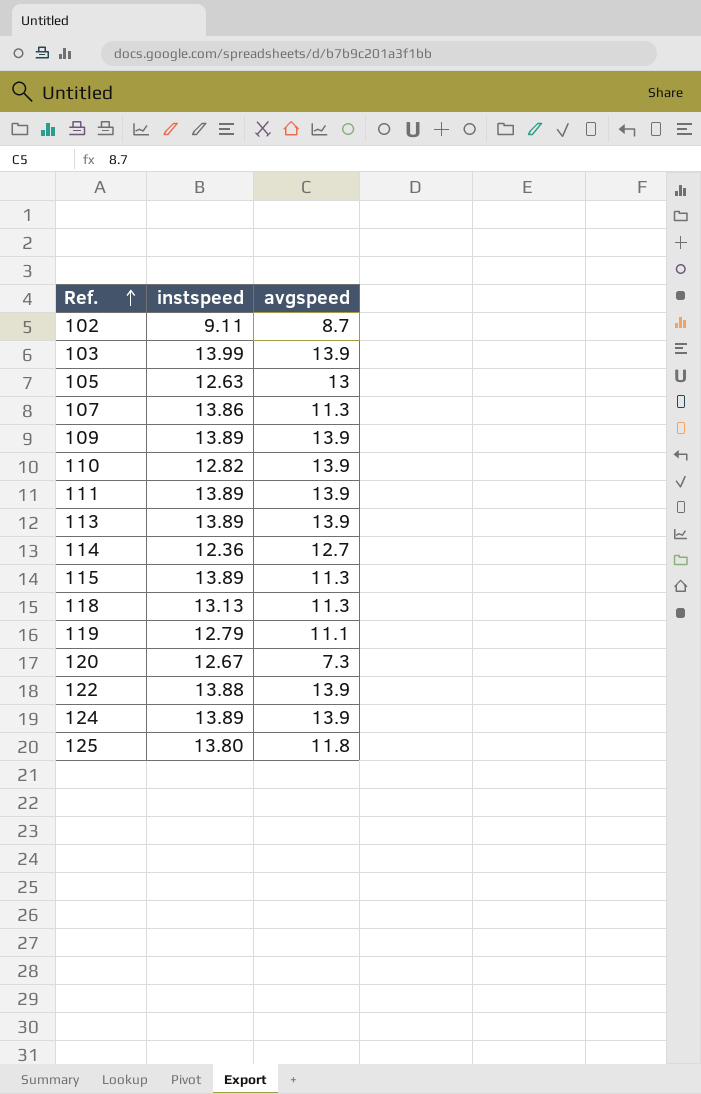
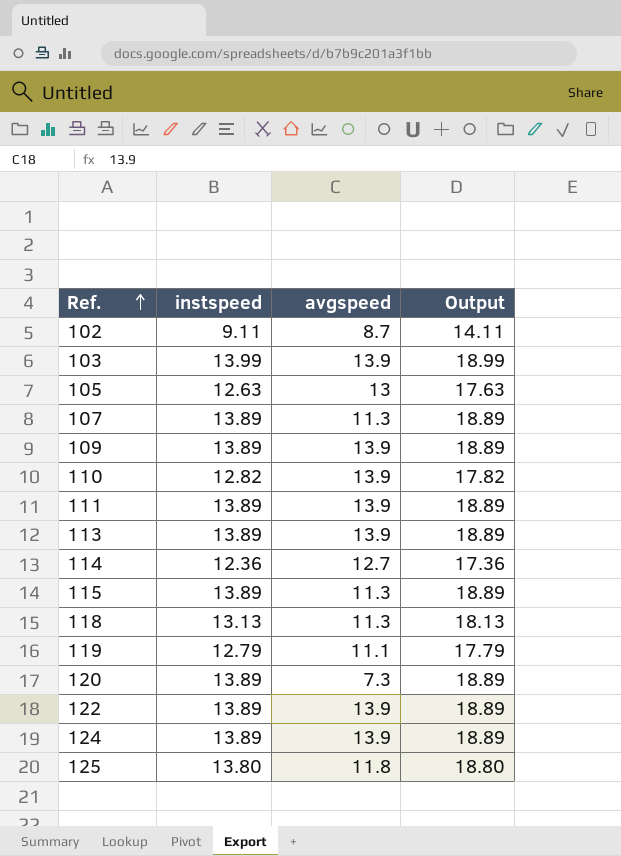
column Output | formula: none -> [instspeed] + 5
107 | instspeed: 13.86 -> 13.89
120 | instspeed: 12.67 -> 13.89
122 | instspeed: 13.88 -> 13.89

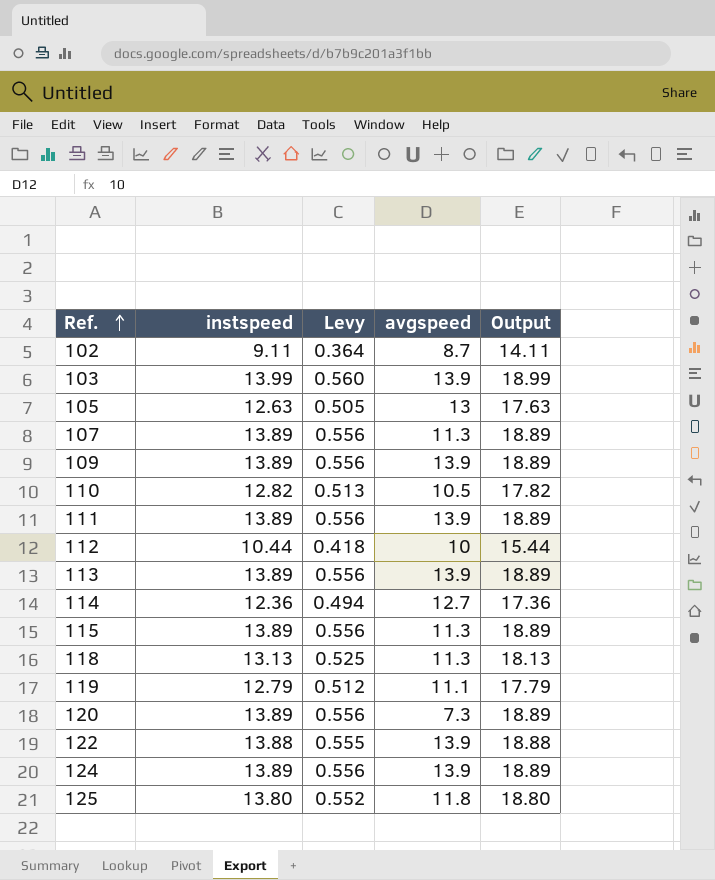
column Levy | formula: none -> [instspeed] * 0.04
110 | avgspeed: 13.9 -> 10.5
row 112: none -> 10.44 | 0.418 | 10 | 15.44
122 | instspeed: 13.89 -> 13.88
122 | Output: 18.89 -> 18.88

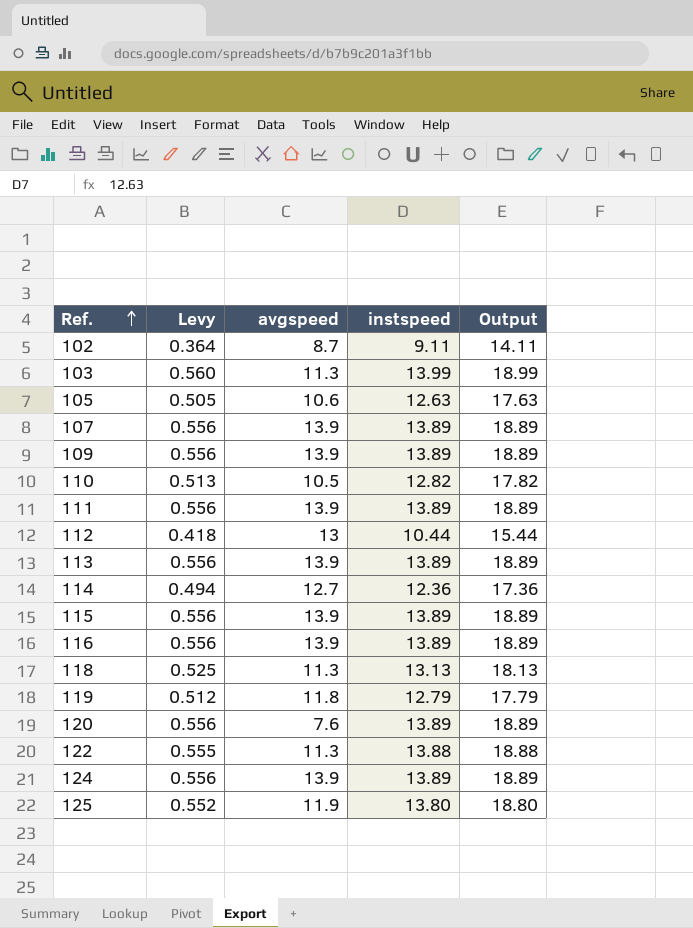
column instspeed | position: 2 -> 4
103 | avgspeed: 13.9 -> 11.3
105 | avgspeed: 13 -> 10.6
107 | avgspeed: 11.3 -> 13.9
112 | avgspeed: 10 -> 13
115 | avgspeed: 11.3 -> 13.9
row 116: none -> 0.556 | 13.9 | 13.89 | 18.89
119 | avgspeed: 11.1 -> 11.8
120 | avgspeed: 7.3 -> 7.6
122 | avgspeed: 13.9 -> 11.3
125 | avgspeed: 11.8 -> 11.9

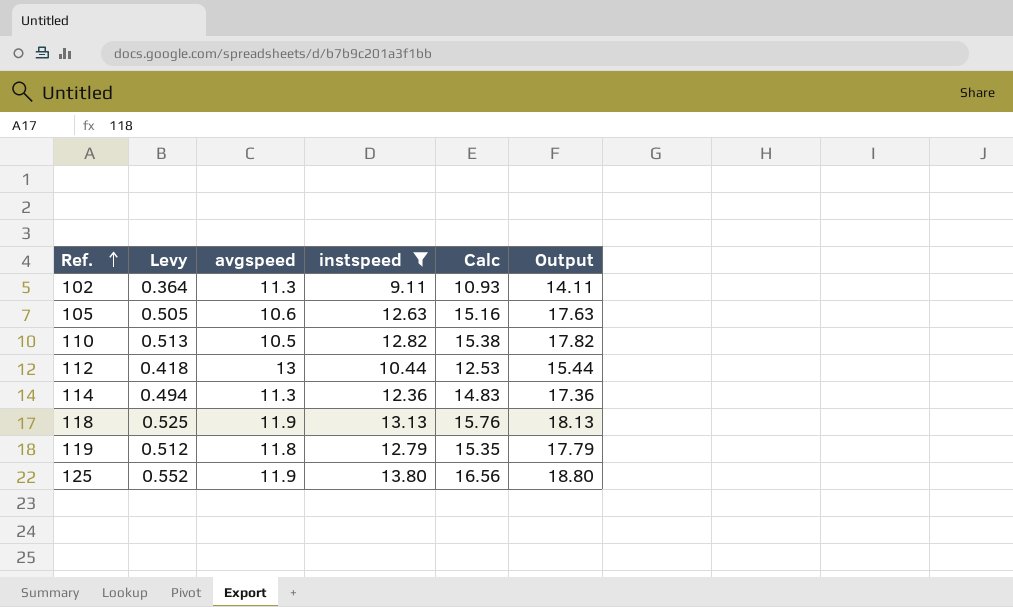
filter: none -> instspeed <= 13.80
column Calc | formula: none -> [instspeed] * 1.2
102 | avgspeed: 8.7 -> 11.3
114 | avgspeed: 12.7 -> 11.3
118 | avgspeed: 11.3 -> 11.9

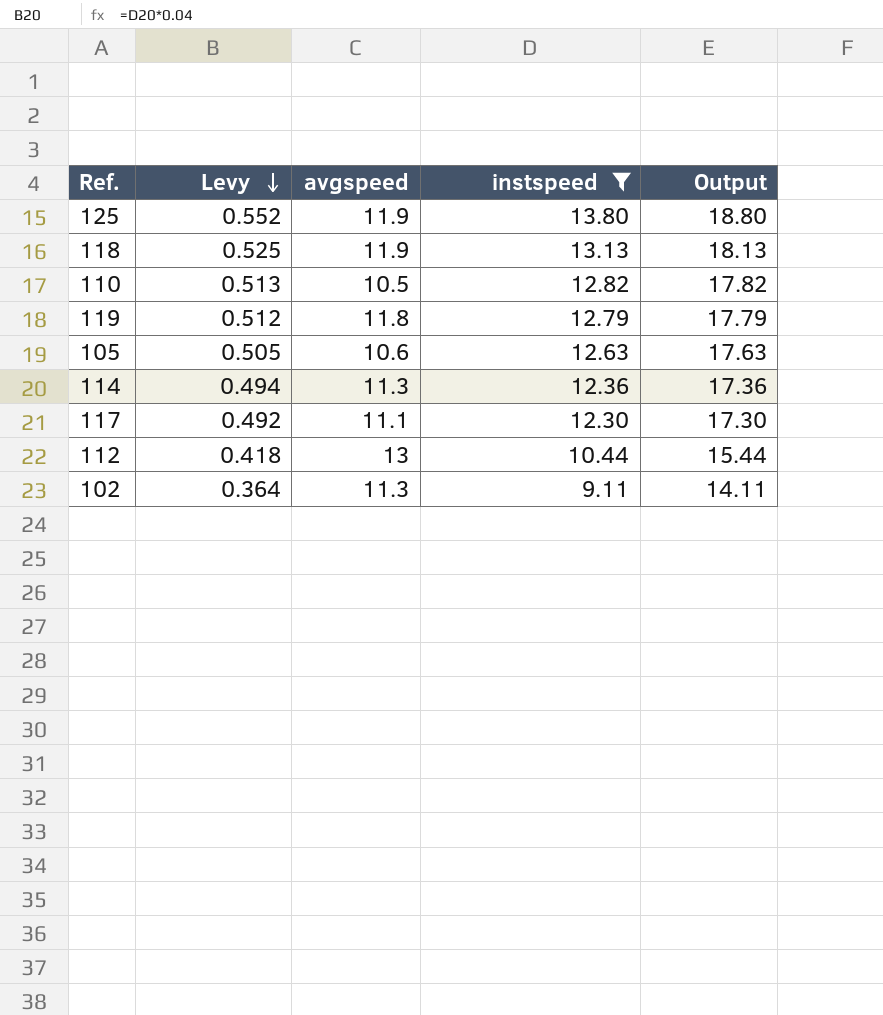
row order: Ref. ascending -> Levy descending
column Calc | formula: [instspeed] * 1.2 -> none
row 117: none -> 0.492 | 11.1 | 12.30 | 17.30

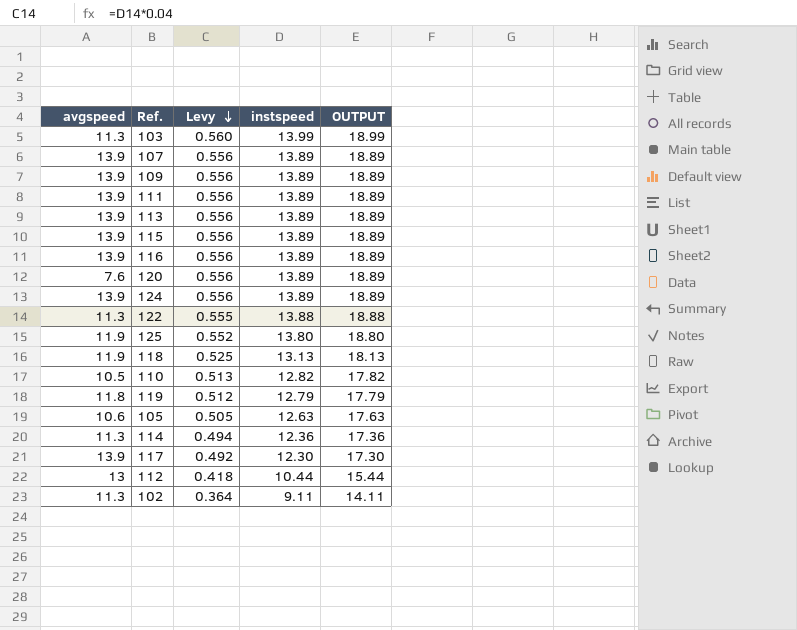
filter: instspeed <= 13.80 -> none
column avgspeed | position: 3 -> 1
column name: Output -> OUTPUT
117 | avgspeed: 11.1 -> 13.9

